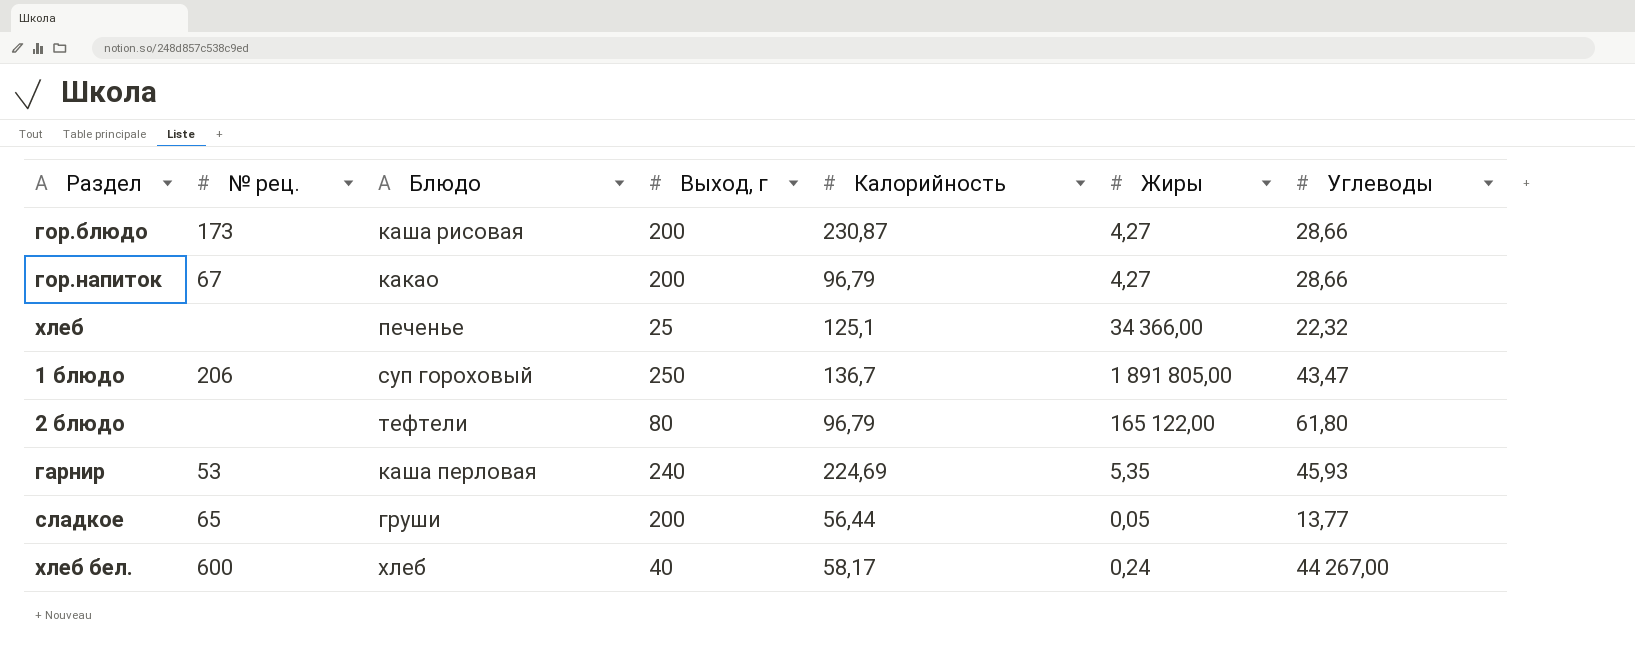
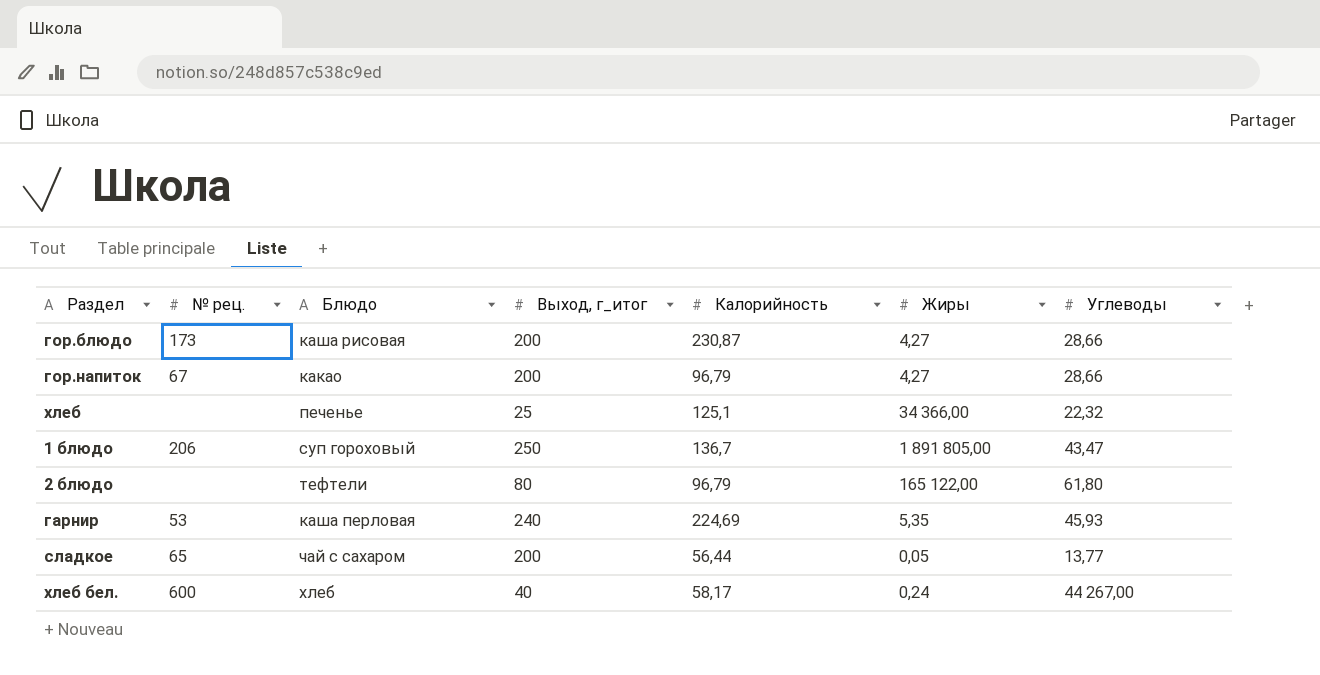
column name: Выход, г -> Выход, г_итог
сладкое | Блюдо: груши -> чай с сахаром

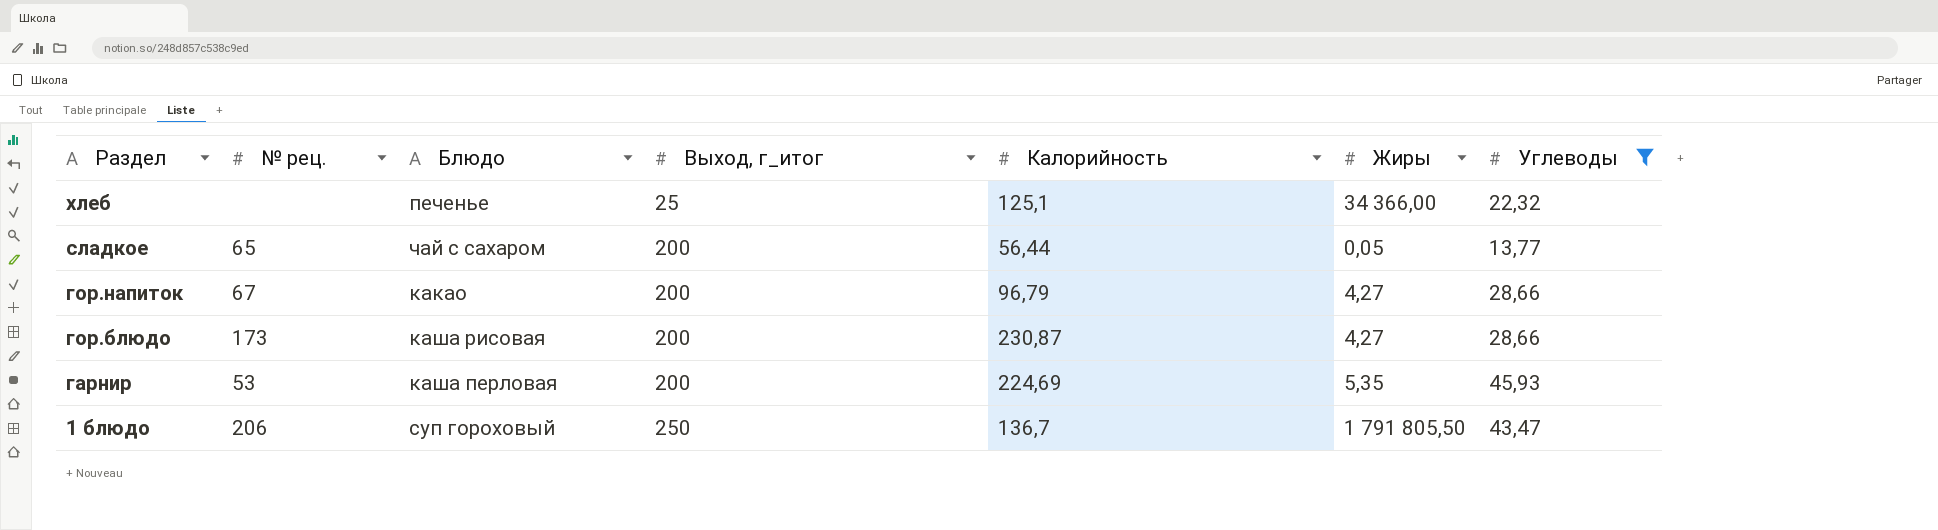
filter: none -> Углеводы <= 45,93
row order: none -> Раздел descending
гарнир | Выход, г_итог: 240 -> 200
1 блюдо | Жиры: 1 891 805,00 -> 1 791 805,50

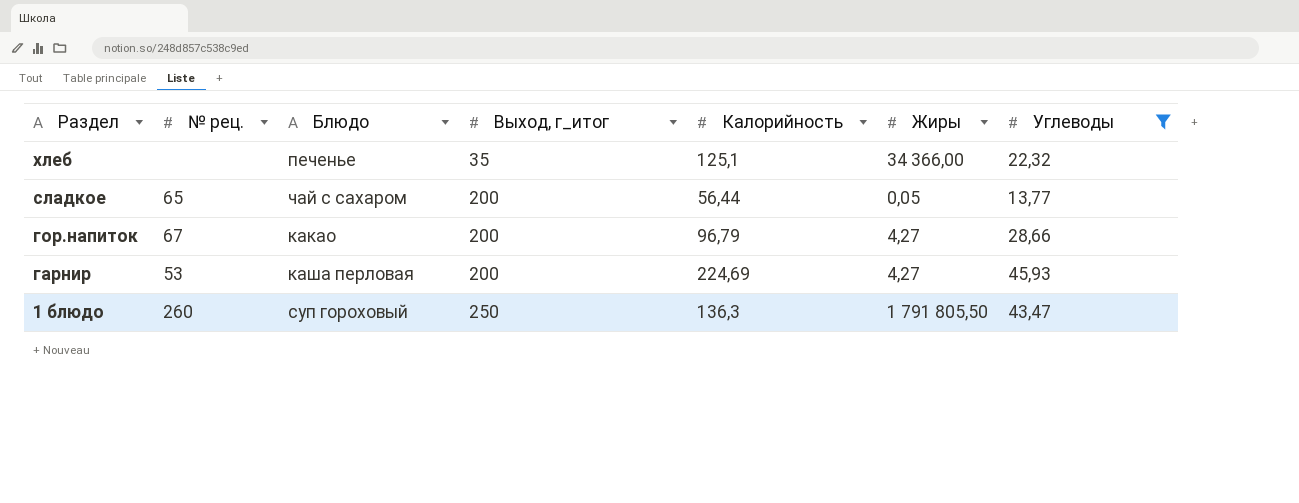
row гор.блюдо: 173 | каша рисовая | 200 | 230,87 | 4,27 | 28,66 -> none
хлеб | Выход, г_итог: 25 -> 35
гарнир | Жиры: 5,35 -> 4,27
1 блюдо | № рец.: 206 -> 260
1 блюдо | Калорийность: 136,7 -> 136,3

